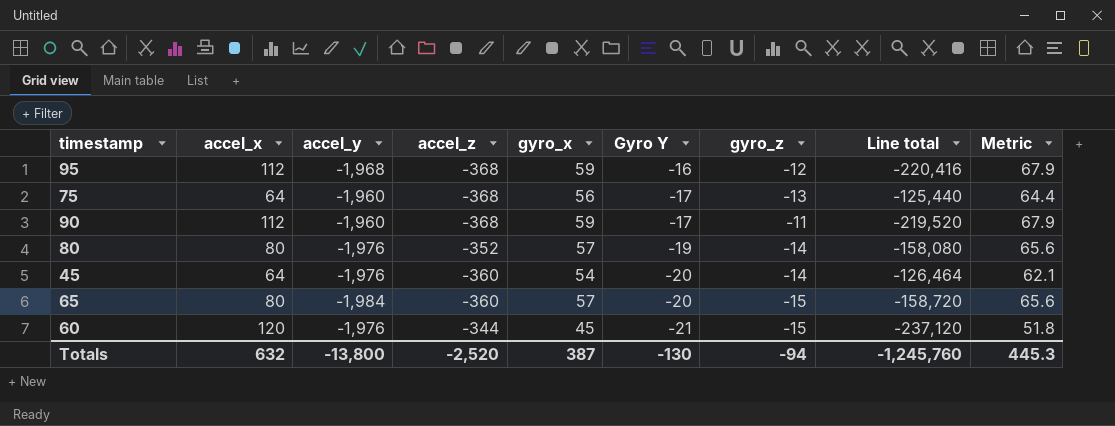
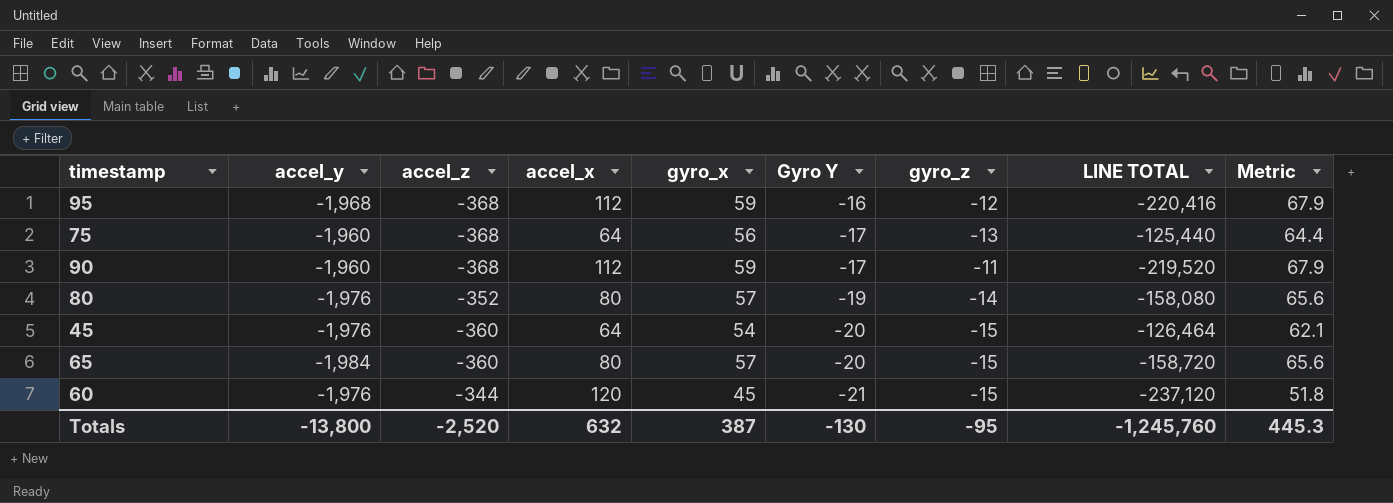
column accel_x | position: 2 -> 4
column name: Line total -> LINE TOTAL
45 | gyro_z: -14 -> -15
Totals | gyro_z: -94 -> -95

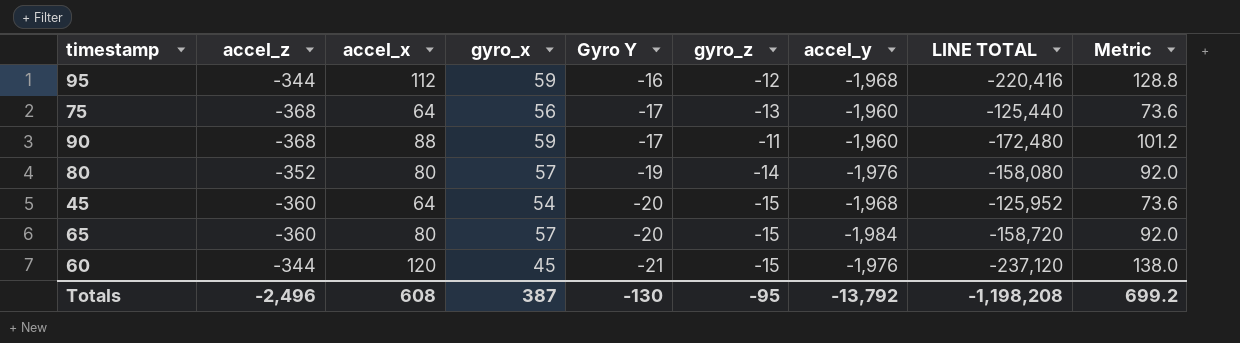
column accel_y | position: 2 -> 7
column Metric | formula: [gyro_x] * 1.15 -> [accel_x] * 1.15
95 | accel_z: -368 -> -344
90 | accel_x: 112 -> 88
90 | LINE TOTAL: -219,520 -> -172,480
45 | accel_y: -1,976 -> -1,968
45 | LINE TOTAL: -126,464 -> -125,952
Totals | accel_z: -2,520 -> -2,496
Totals | accel_x: 632 -> 608
Totals | accel_y: -13,800 -> -13,792
Totals | LINE TOTAL: -1,245,760 -> -1,198,208
Totals | Metric: 445.3 -> 699.2

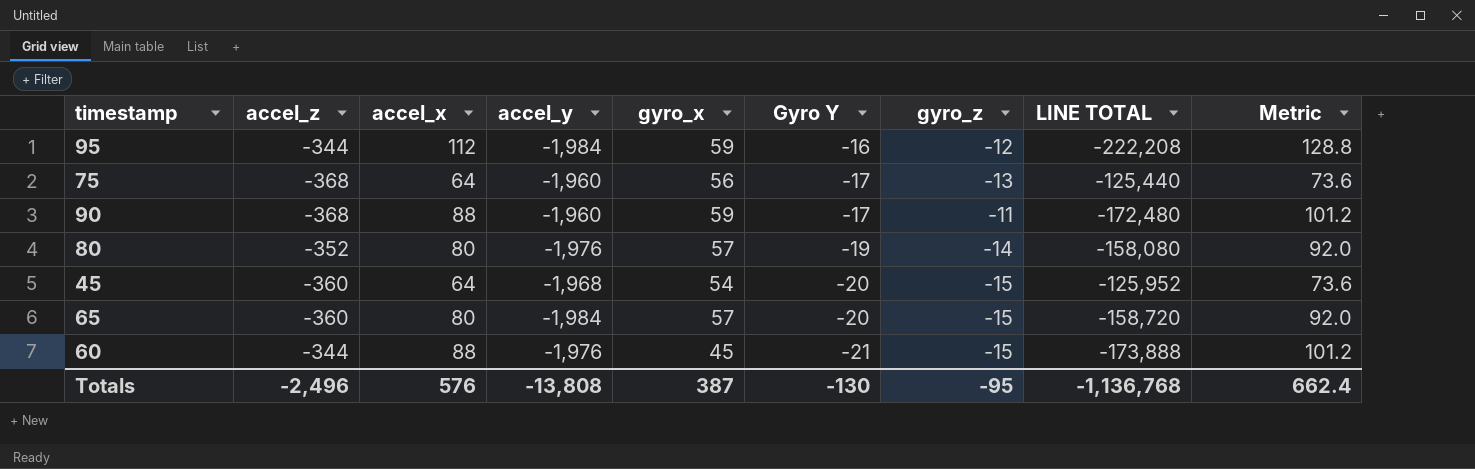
column accel_y | position: 7 -> 4
95 | accel_y: -1,968 -> -1,984
95 | LINE TOTAL: -220,416 -> -222,208
60 | accel_x: 120 -> 88
60 | LINE TOTAL: -237,120 -> -173,888
60 | Metric: 138.0 -> 101.2
Totals | accel_x: 608 -> 576
Totals | accel_y: -13,792 -> -13,808
Totals | LINE TOTAL: -1,198,208 -> -1,136,768
Totals | Metric: 699.2 -> 662.4

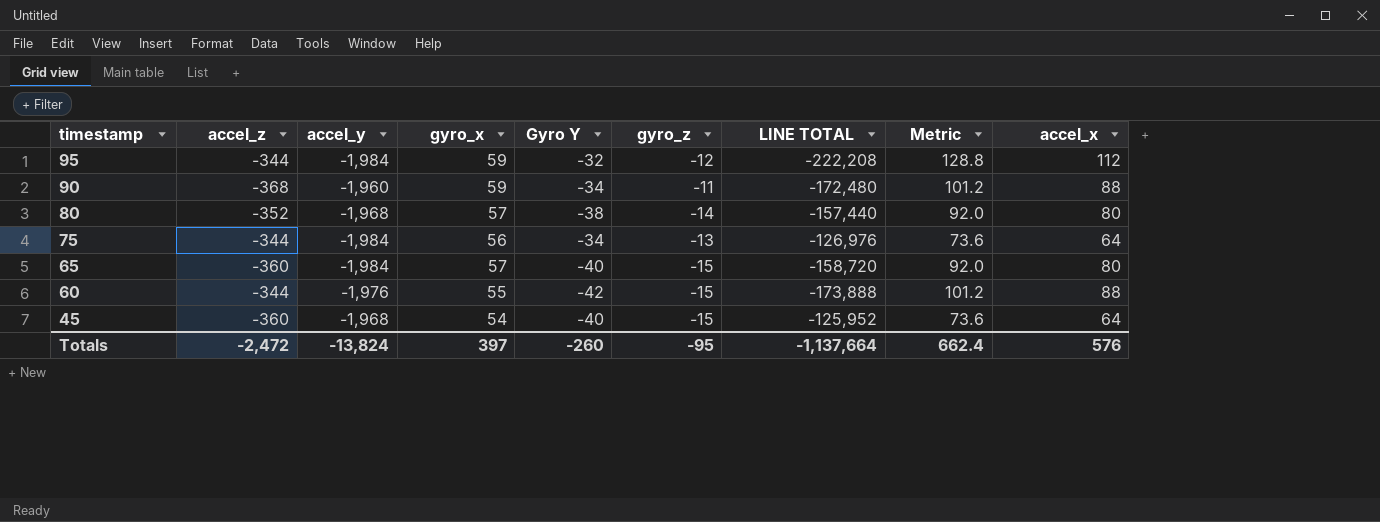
row order: Gyro Y descending -> timestamp descending
column accel_x | position: 3 -> 9
95 | Gyro Y: -16 -> -32
90 | Gyro Y: -17 -> -34
80 | accel_y: -1,976 -> -1,968
80 | Gyro Y: -19 -> -38
80 | LINE TOTAL: -158,080 -> -157,440
75 | accel_z: -368 -> -344
75 | accel_y: -1,960 -> -1,984
75 | Gyro Y: -17 -> -34
75 | LINE TOTAL: -125,440 -> -126,976
65 | Gyro Y: -20 -> -40
60 | gyro_x: 45 -> 55
60 | Gyro Y: -21 -> -42
45 | Gyro Y: -20 -> -40
Totals | accel_z: -2,496 -> -2,472
Totals | accel_y: -13,808 -> -13,824
Totals | gyro_x: 387 -> 397
Totals | Gyro Y: -130 -> -260
Totals | LINE TOTAL: -1,136,768 -> -1,137,664

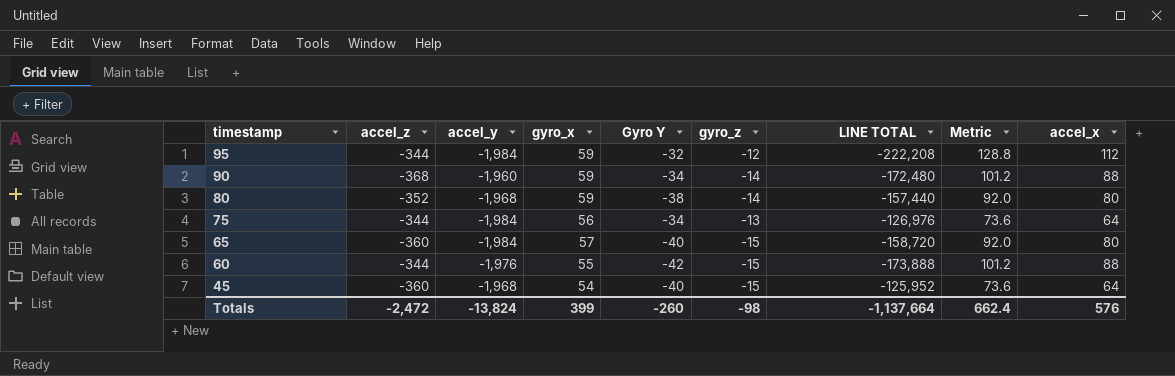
90 | gyro_z: -11 -> -14
80 | gyro_x: 57 -> 59
Totals | gyro_x: 397 -> 399
Totals | gyro_z: -95 -> -98

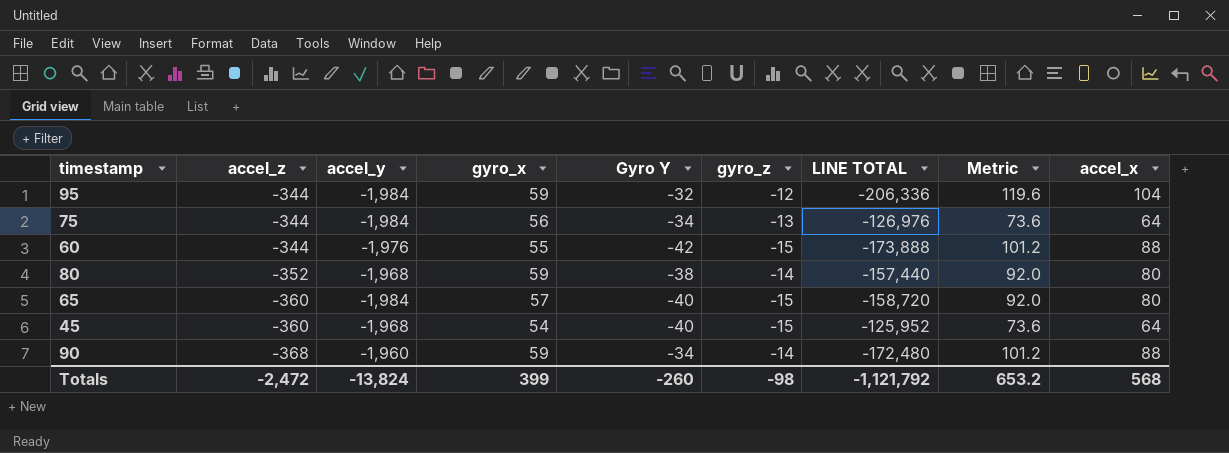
row order: timestamp descending -> accel_z descending
95 | LINE TOTAL: -222,208 -> -206,336
95 | Metric: 128.8 -> 119.6
95 | accel_x: 112 -> 104
Totals | LINE TOTAL: -1,137,664 -> -1,121,792
Totals | Metric: 662.4 -> 653.2
Totals | accel_x: 576 -> 568

